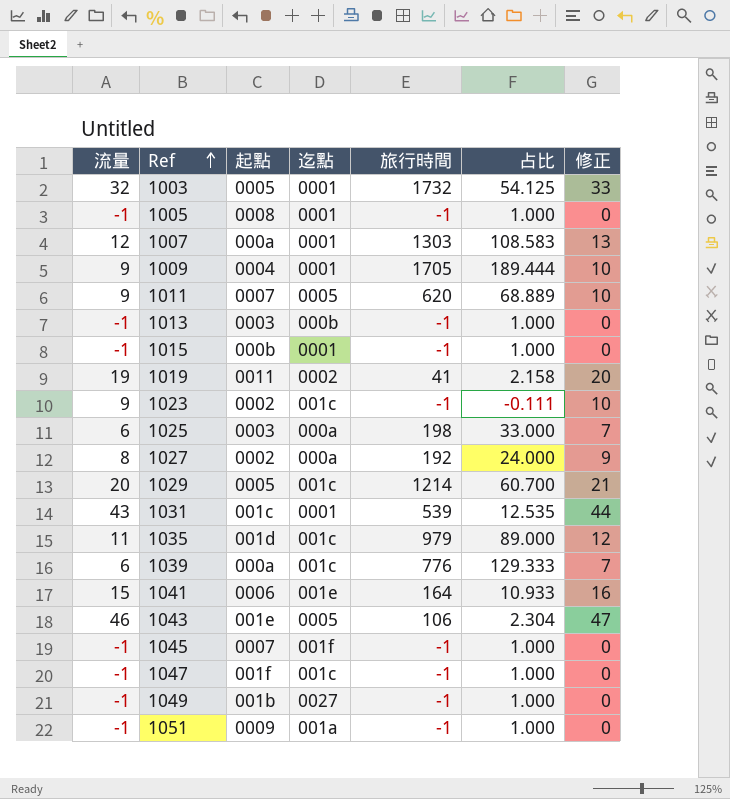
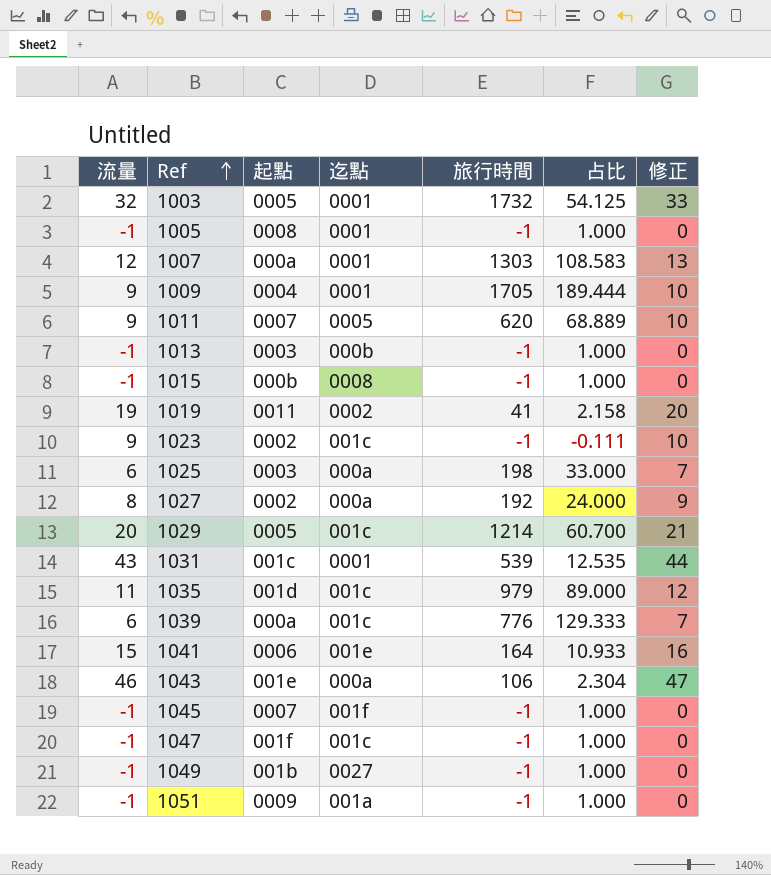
1015 | 迄點: 0001 -> 0008
1043 | 迄點: 0005 -> 000a

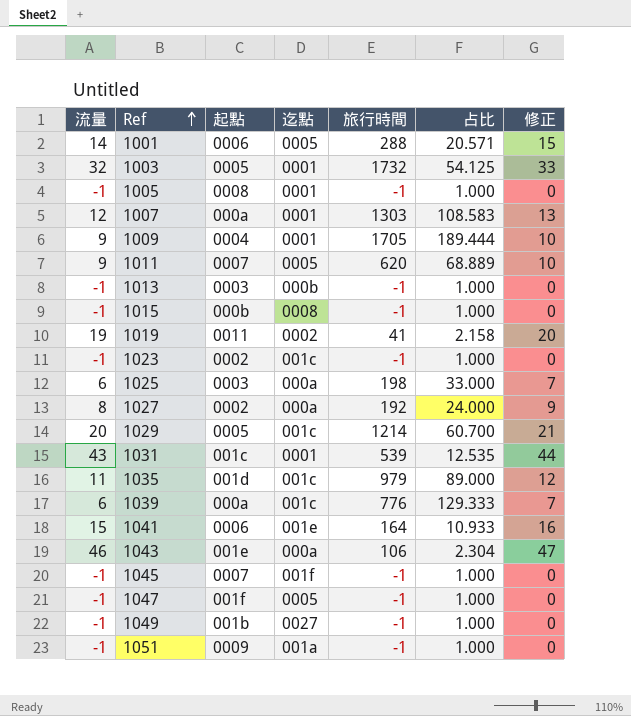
row 1001: none -> 14 | 0006 | 0005 | 288 | 20.571 | 15
1023 | 流量: 9 -> -1
1023 | 占比: -0.111 -> 1.000
1023 | 修正: 10 -> 0
1047 | 迄點: 001c -> 0005

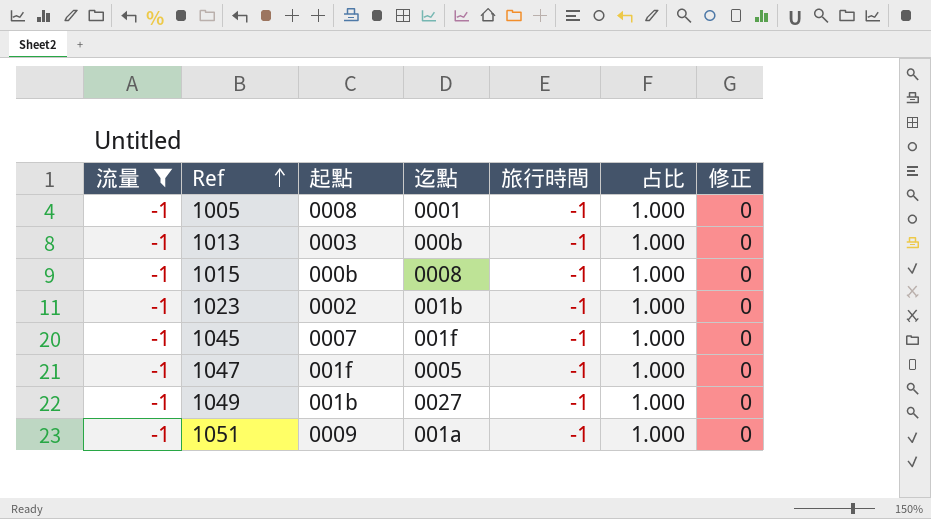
filter: none -> 流量 = -1
1023 | 迄點: 001c -> 001b

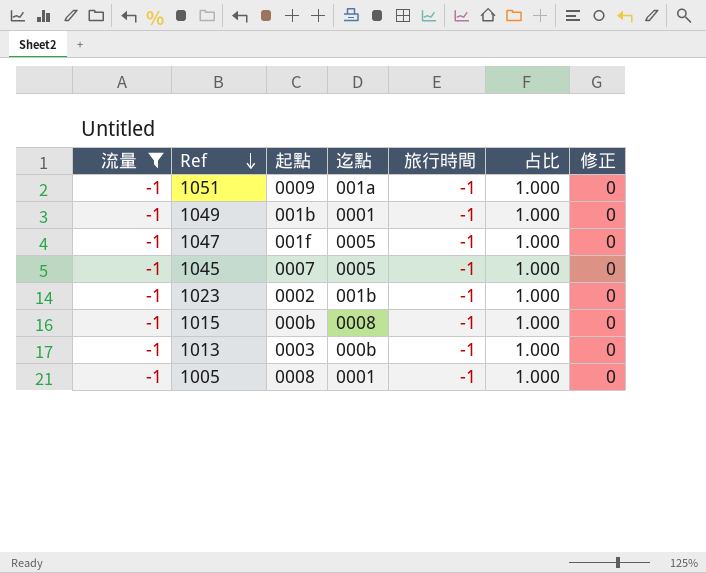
row order: Ref ascending -> Ref descending
1049 | 迄點: 0027 -> 0001
1045 | 迄點: 001f -> 0005

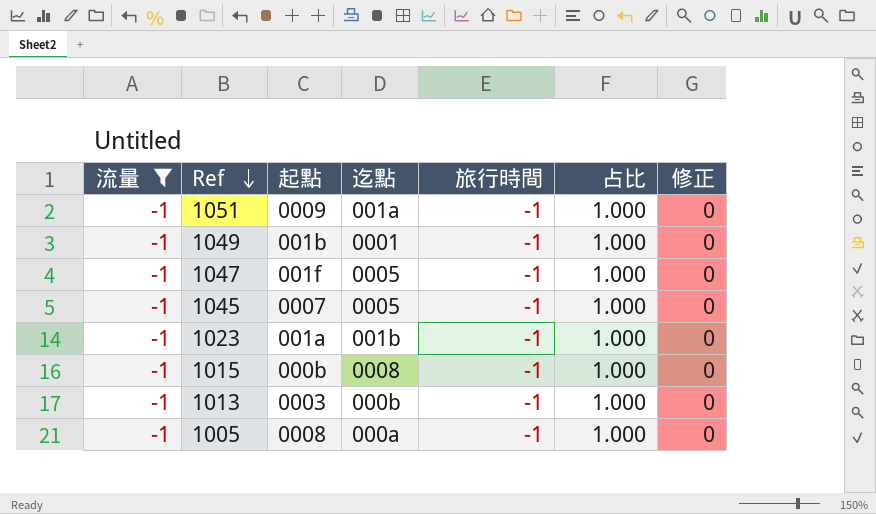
1023 | 起點: 0002 -> 001a
1005 | 迄點: 0001 -> 000a

